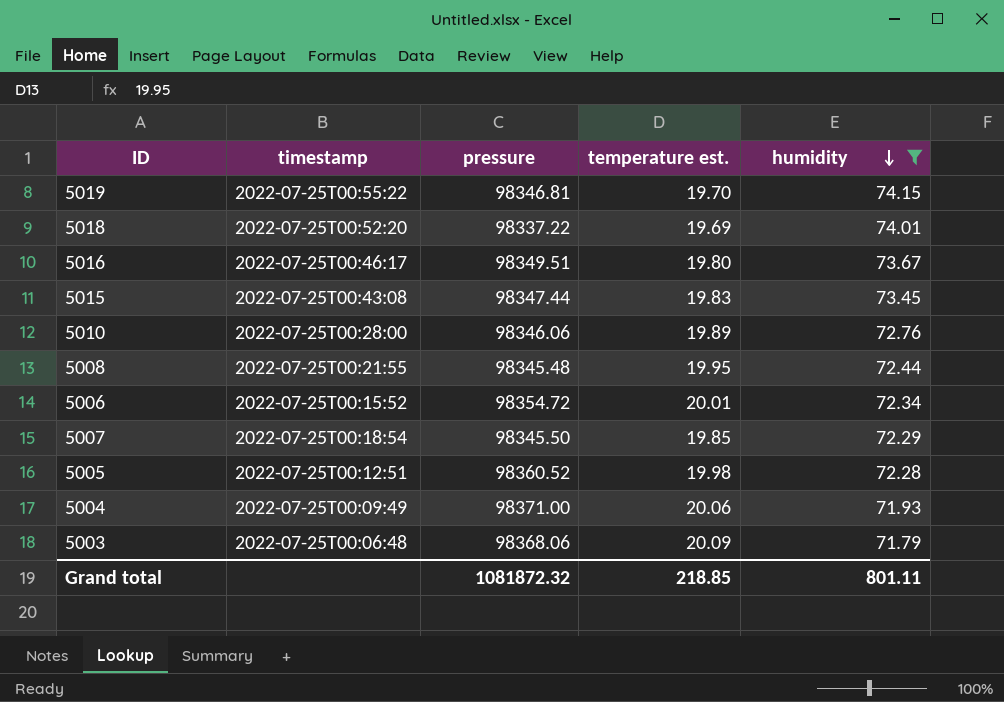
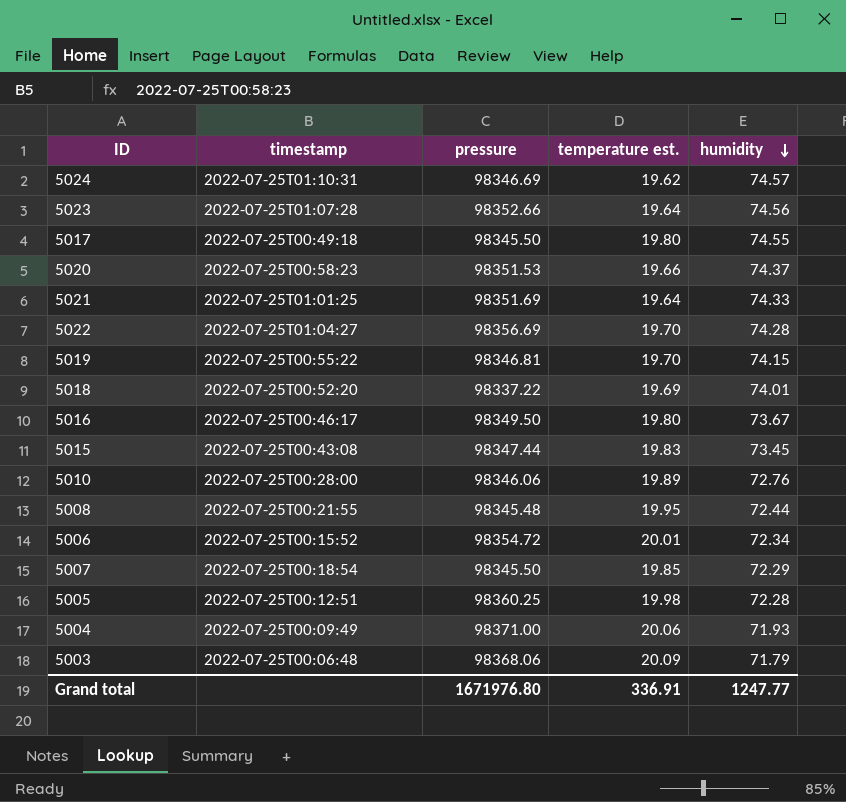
filter: humidity <= 74.15 -> none
5016 | pressure: 98349.51 -> 98349.50
5005 | pressure: 98360.52 -> 98360.25
Grand total | pressure: 1081872.32 -> 1671976.80
Grand total | temperature est.: 218.85 -> 336.91
Grand total | humidity: 801.11 -> 1247.77

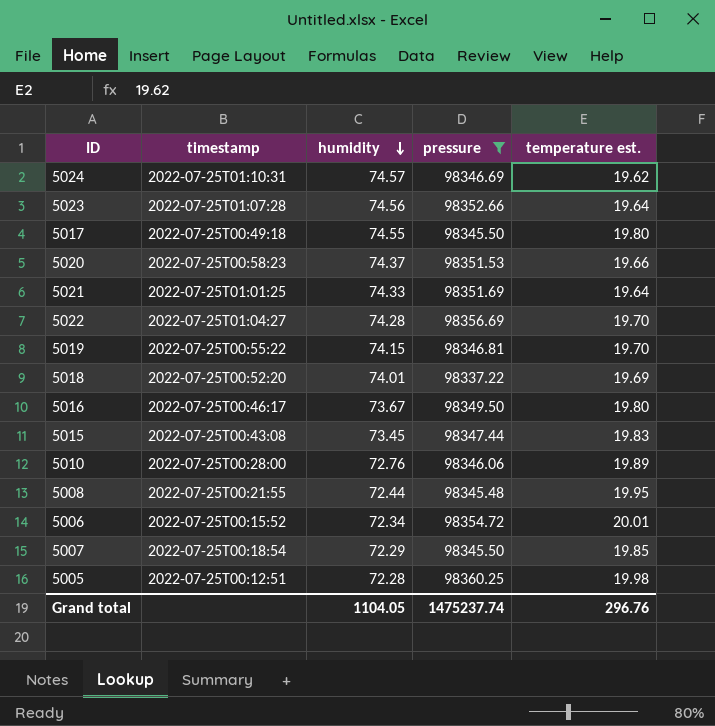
filter: none -> pressure <= 98360.25
column humidity | position: 5 -> 3
Grand total | humidity: 1247.77 -> 1104.05
Grand total | pressure: 1671976.80 -> 1475237.74
Grand total | temperature est.: 336.91 -> 296.76

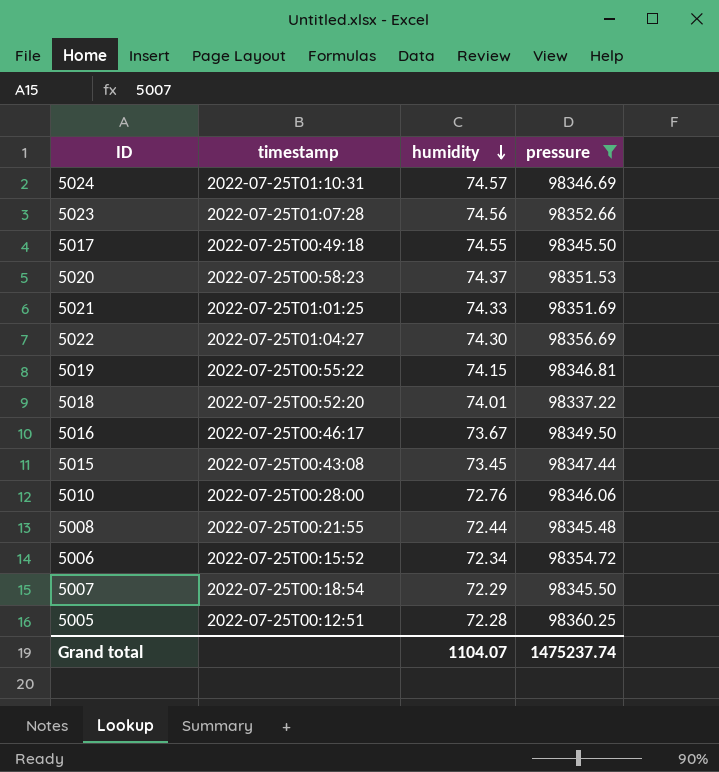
column temperature est. | position: 5 -> none
5022 | humidity: 74.28 -> 74.30
Grand total | humidity: 1104.05 -> 1104.07

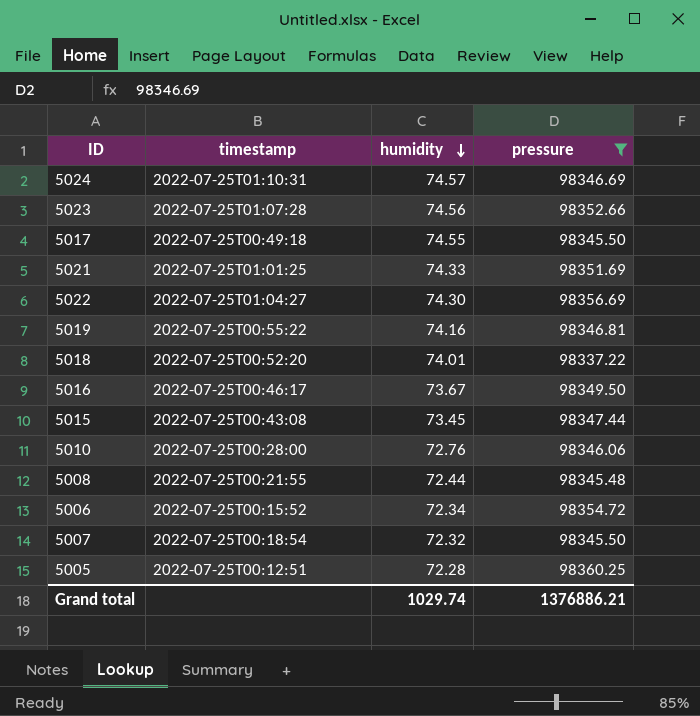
row 5020: 2022-07-25T00:58:23 | 74.37 | 98351.53 -> none
5019 | humidity: 74.15 -> 74.16
5007 | humidity: 72.29 -> 72.32
Grand total | humidity: 1104.07 -> 1029.74
Grand total | pressure: 1475237.74 -> 1376886.21

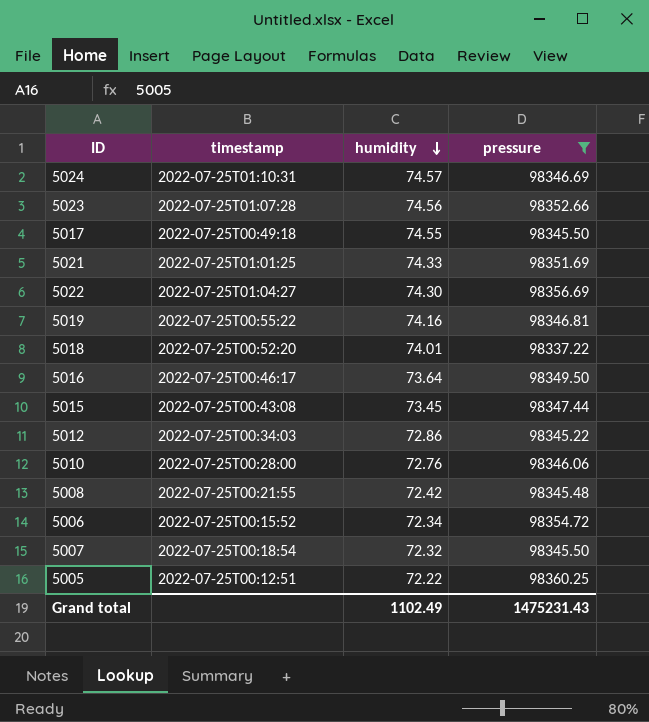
5016 | humidity: 73.67 -> 73.64
row 5012: none -> 2022-07-25T00:34:03 | 72.86 | 98345.22
5008 | humidity: 72.44 -> 72.42
5005 | humidity: 72.28 -> 72.22
Grand total | humidity: 1029.74 -> 1102.49
Grand total | pressure: 1376886.21 -> 1475231.43

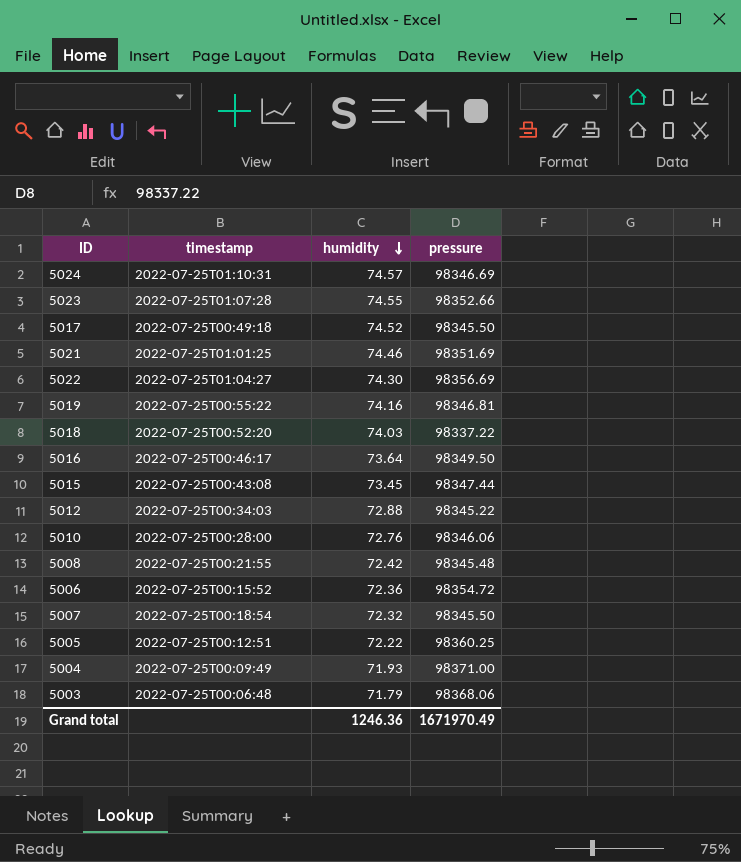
filter: pressure <= 98360.25 -> none
5023 | humidity: 74.56 -> 74.55
5017 | humidity: 74.55 -> 74.52
5021 | humidity: 74.33 -> 74.46
5018 | humidity: 74.01 -> 74.03
5012 | humidity: 72.86 -> 72.88
5006 | humidity: 72.34 -> 72.36
Grand total | humidity: 1102.49 -> 1246.36
Grand total | pressure: 1475231.43 -> 1671970.49

